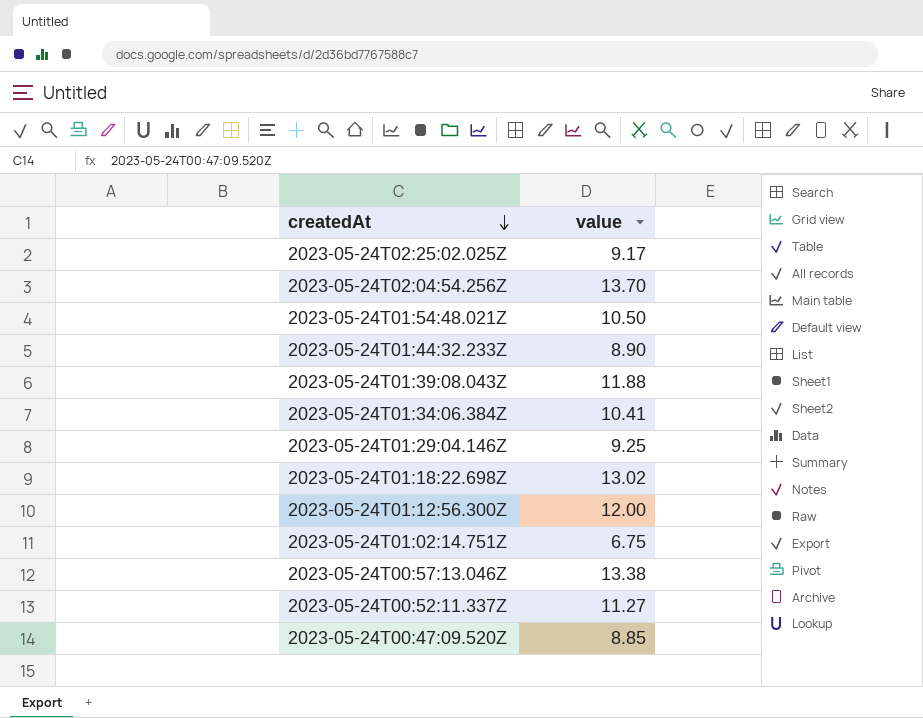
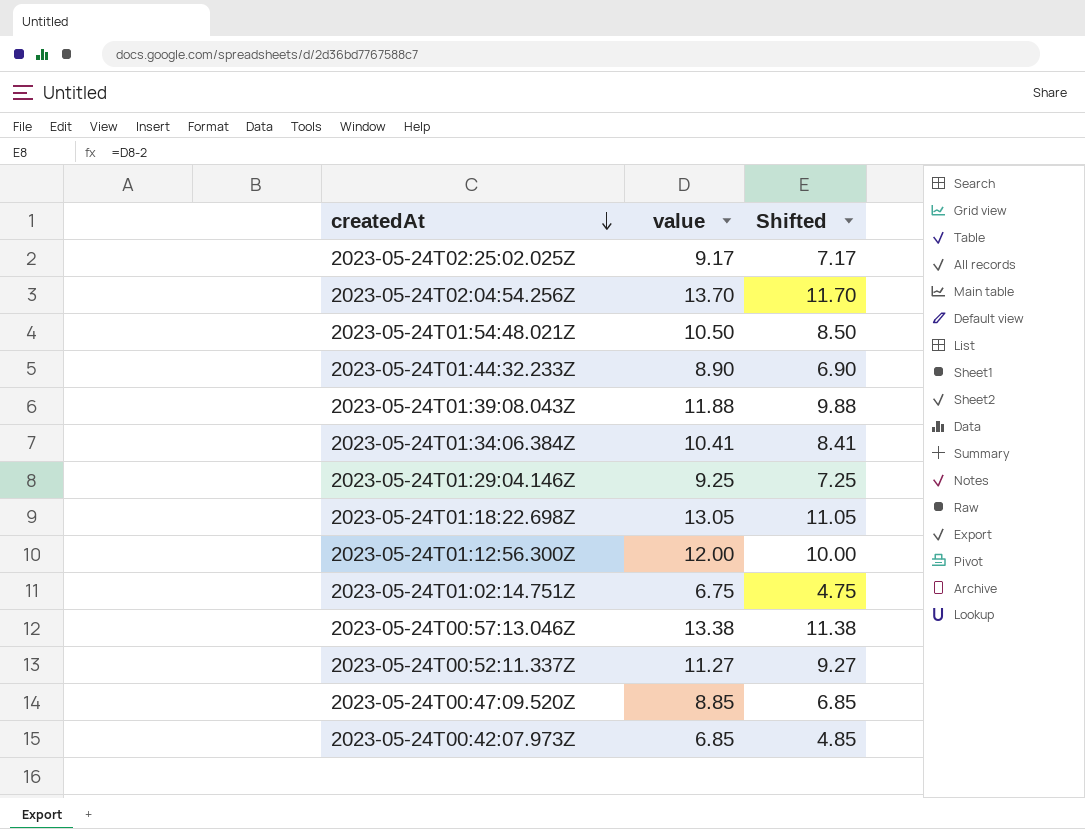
column Shifted | formula: none -> [value] - 2
2023-05-24T01:18:22.698Z | value: 13.02 -> 13.05
row 2023-05-24T00:42:07.973Z: none -> 6.85 | 4.85

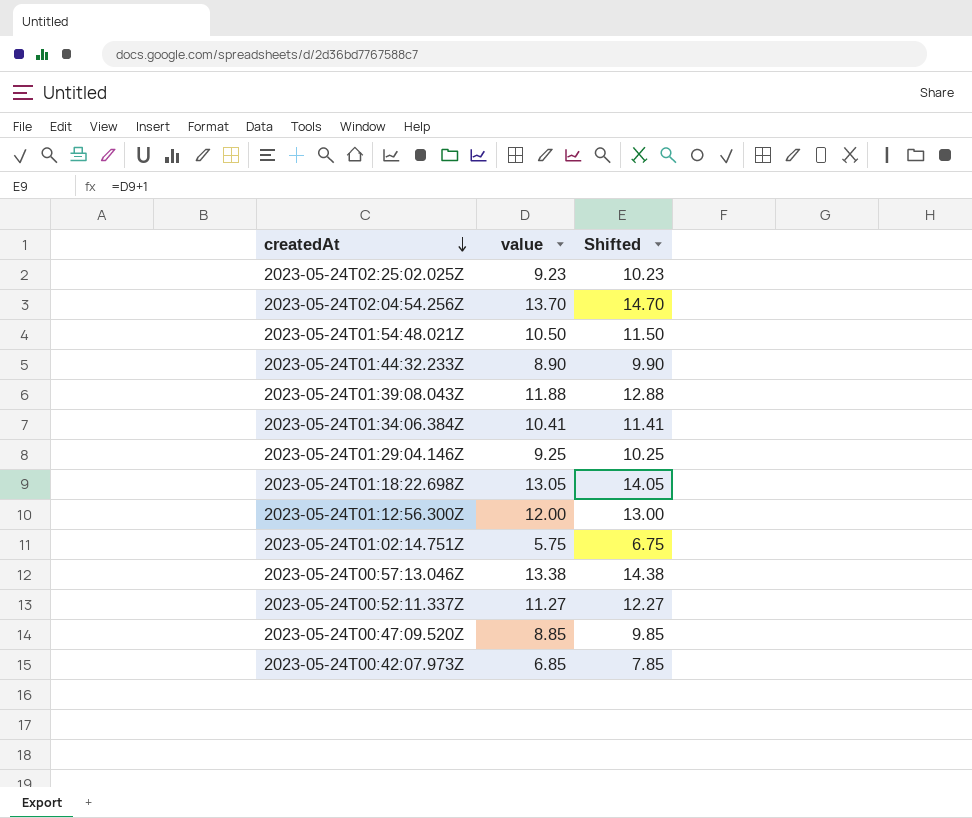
column Shifted | formula: [value] - 2 -> [value] + 1
2023-05-24T02:25:02.025Z | value: 9.17 -> 9.23
2023-05-24T01:02:14.751Z | value: 6.75 -> 5.75

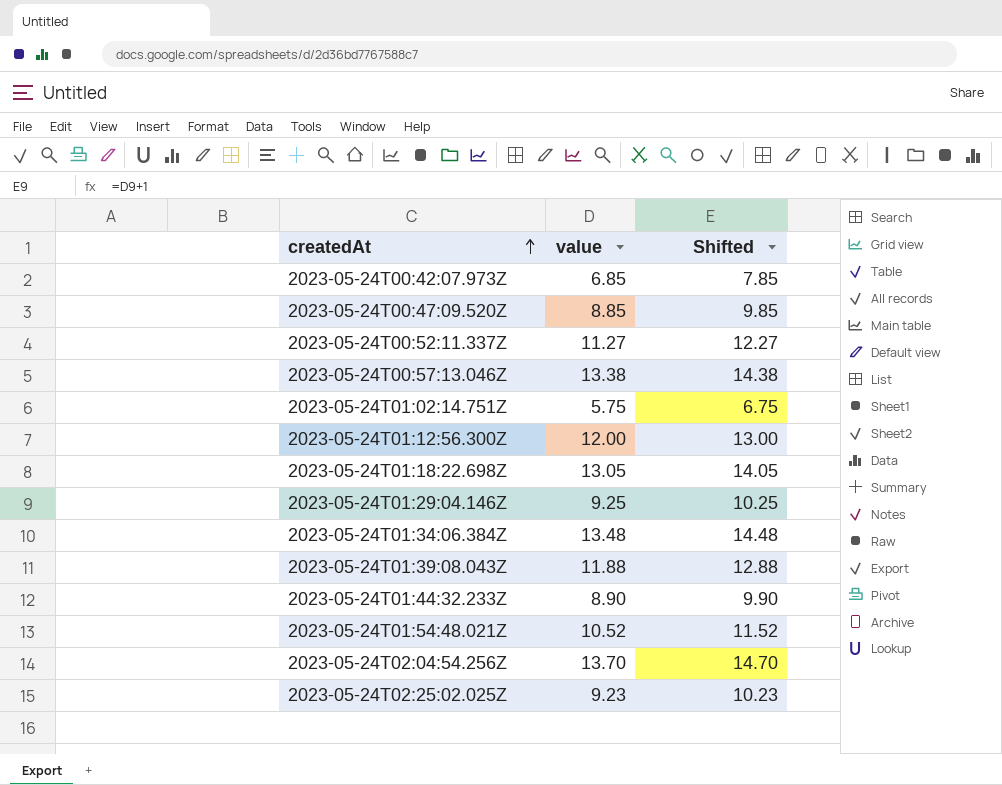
row order: createdAt descending -> createdAt ascending
2023-05-24T01:34:06.384Z | value: 10.41 -> 13.48
2023-05-24T01:34:06.384Z | Shifted: 11.41 -> 14.48
2023-05-24T01:54:48.021Z | value: 10.50 -> 10.52
2023-05-24T01:54:48.021Z | Shifted: 11.50 -> 11.52

